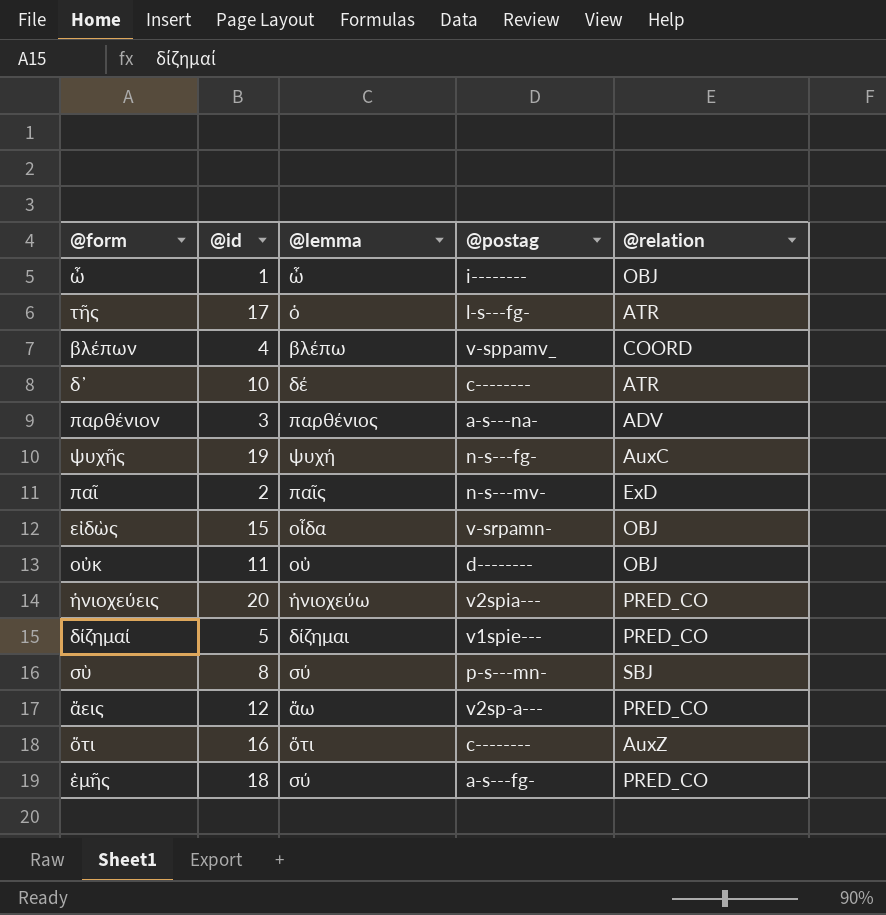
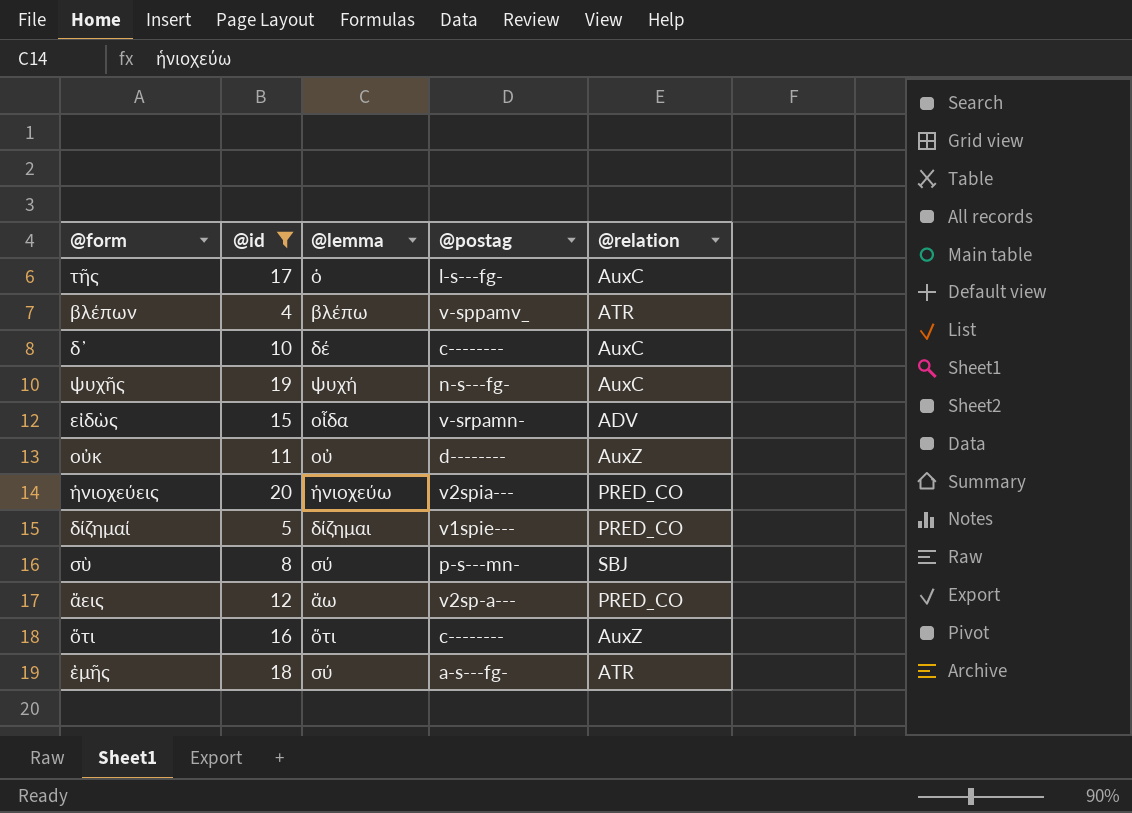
filter: none -> @id >= 4
τῆς | @relation: ATR -> AuxC
βλέπων | @relation: COORD -> ATR
δ᾽ | @relation: ATR -> AuxC
εἰδὼς | @relation: OBJ -> ADV
οὐκ | @relation: OBJ -> AuxZ
ἐμῆς | @relation: PRED_CO -> ATR

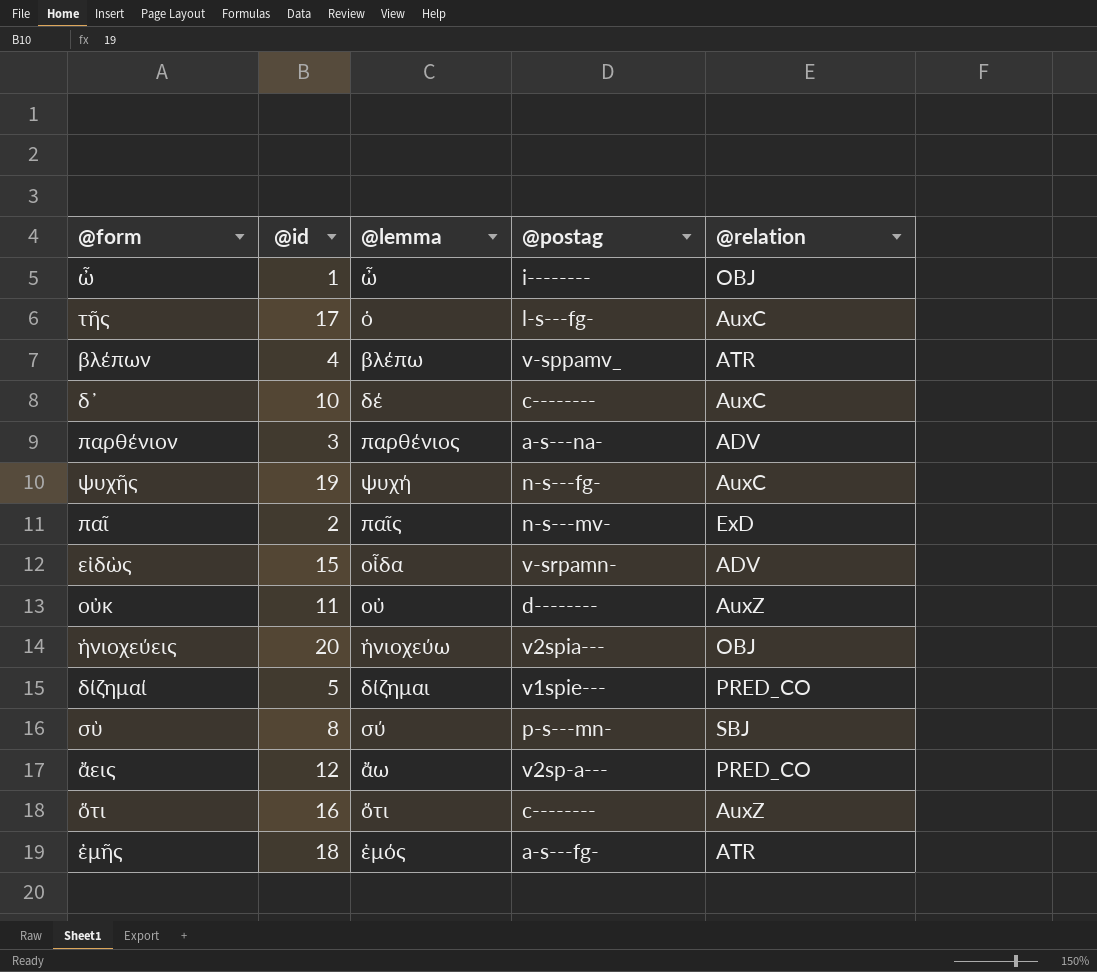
filter: @id >= 4 -> none
ἡνιοχεύεις | @relation: PRED_CO -> OBJ
ἐμῆς | @lemma: σύ -> ἐμός

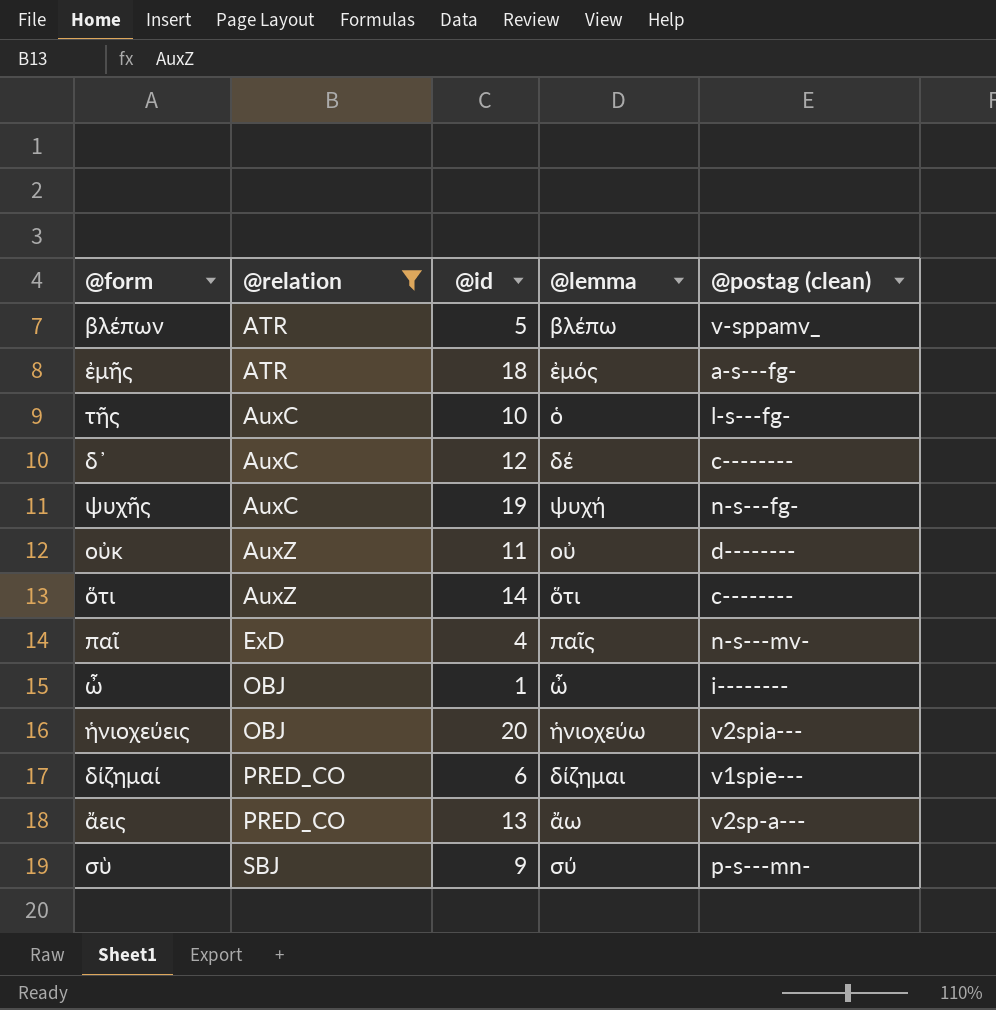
filter: none -> @relation != ADV
row order: none -> @relation ascending
column @relation | position: 5 -> 2
column name: @postag -> @postag (clean)
βλέπων | @id: 4 -> 5
τῆς | @id: 17 -> 10
δ᾽ | @id: 10 -> 12
ὅτι | @id: 16 -> 14
παῖ | @id: 2 -> 4
δίζημαί | @id: 5 -> 6
ἄεις | @id: 12 -> 13
σὺ | @id: 8 -> 9

